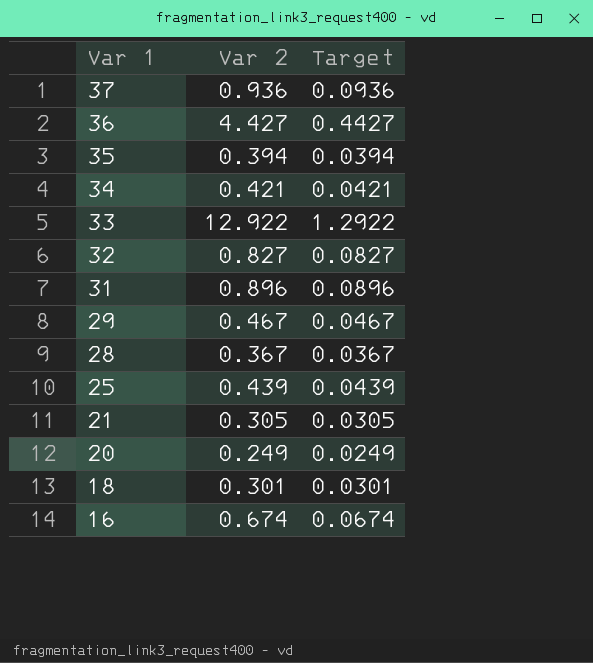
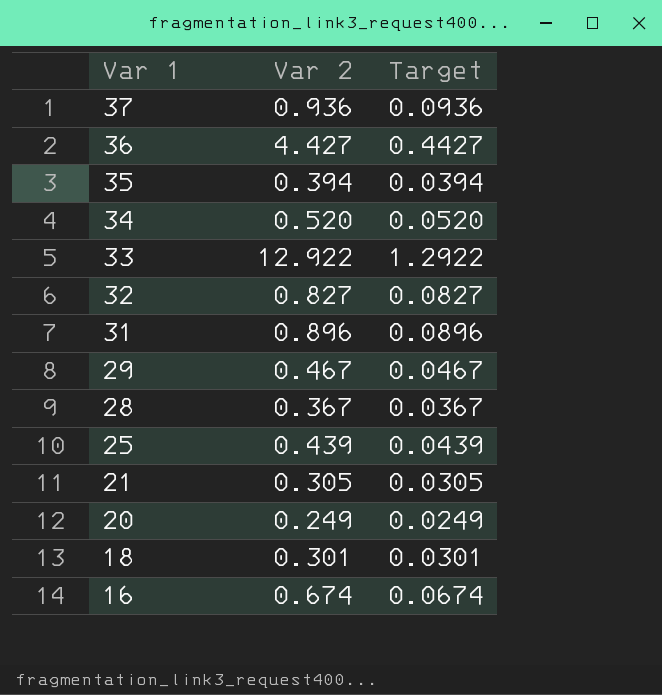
34 | Var 2: 0.421 -> 0.520
34 | Target: 0.0421 -> 0.0520

